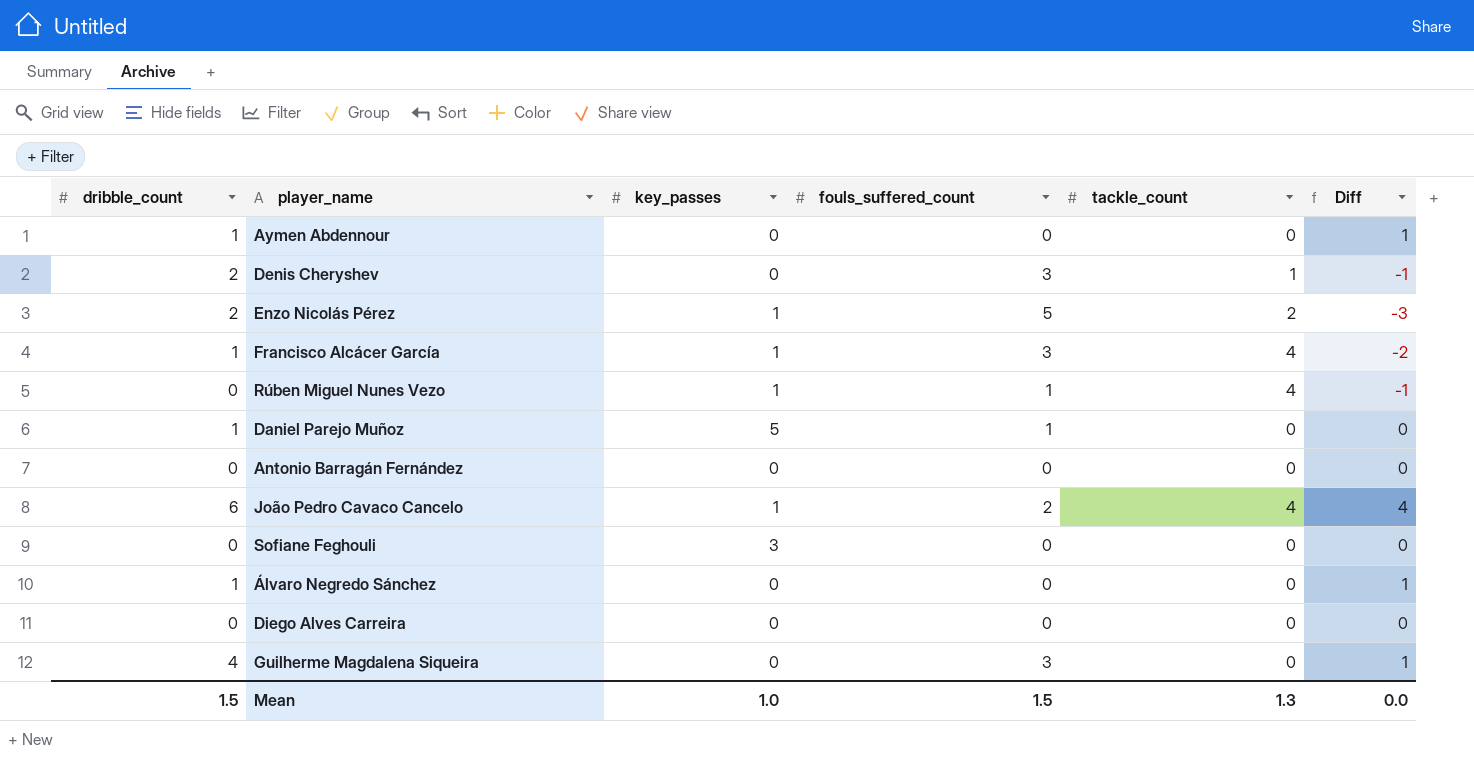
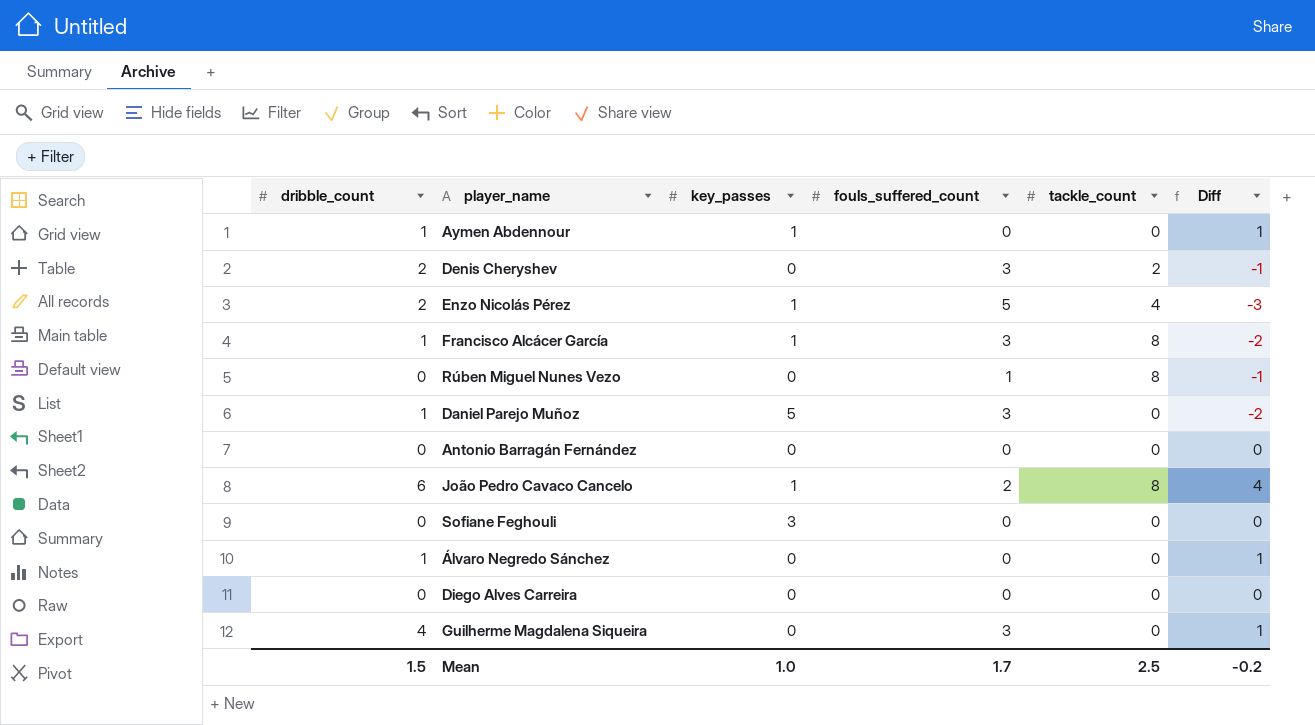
Aymen Abdennour | key_passes: 0 -> 1
Denis Cheryshev | tackle_count: 1 -> 2
Enzo Nicolás Pérez | tackle_count: 2 -> 4
Francisco Alcácer García | tackle_count: 4 -> 8
Rúben Miguel Nunes Vezo | key_passes: 1 -> 0
Rúben Miguel Nunes Vezo | tackle_count: 4 -> 8
Daniel Parejo Muñoz | fouls_suffered_count: 1 -> 3
Daniel Parejo Muñoz | Diff: 0 -> -2
João Pedro Cavaco Cancelo | tackle_count: 4 -> 8
Mean | fouls_suffered_count: 1.5 -> 1.7
Mean | tackle_count: 1.3 -> 2.5
Mean | Diff: 0.0 -> -0.2

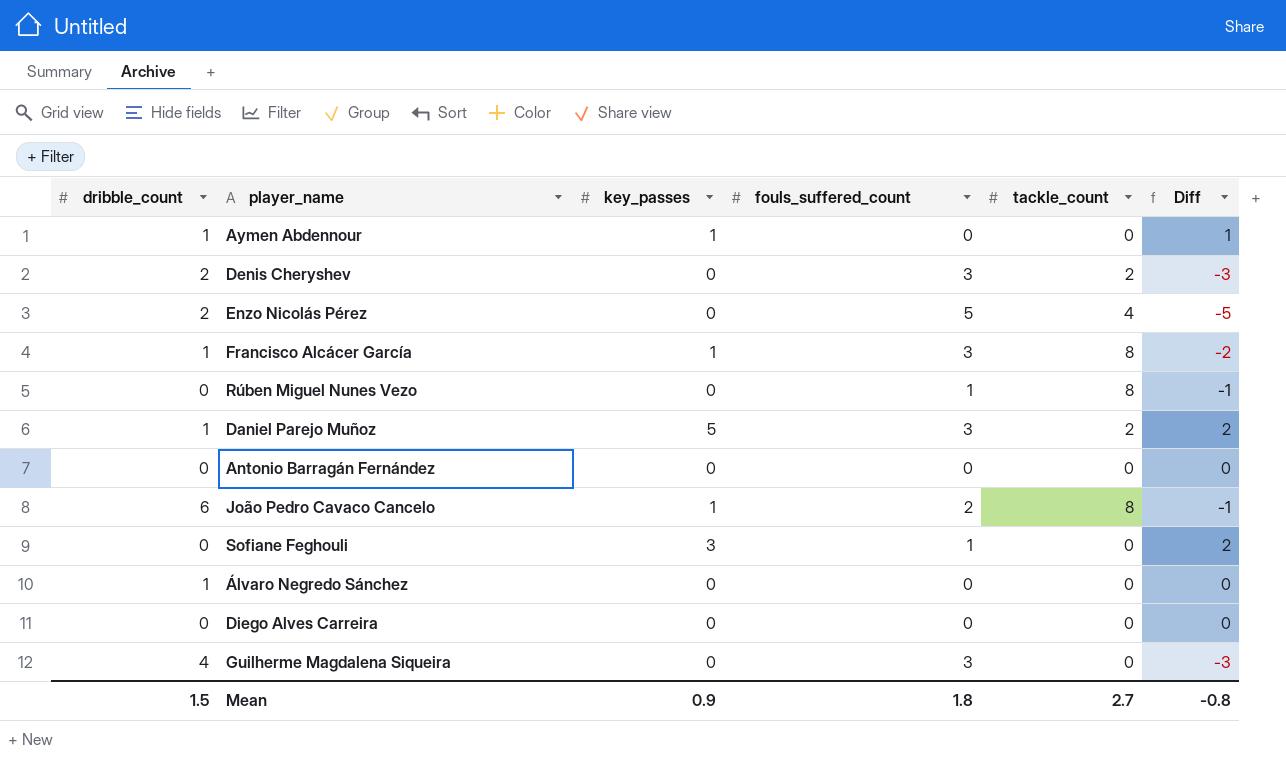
column Diff | formula: [dribble_count] - [fouls_suffered_count] -> [key_passes] - [fouls_suffered_count]
Enzo Nicolás Pérez | key_passes: 1 -> 0
Daniel Parejo Muñoz | tackle_count: 0 -> 2
Sofiane Feghouli | fouls_suffered_count: 0 -> 1
Mean | key_passes: 1.0 -> 0.9
Mean | fouls_suffered_count: 1.7 -> 1.8
Mean | tackle_count: 2.5 -> 2.7
Mean | Diff: -0.2 -> -0.8

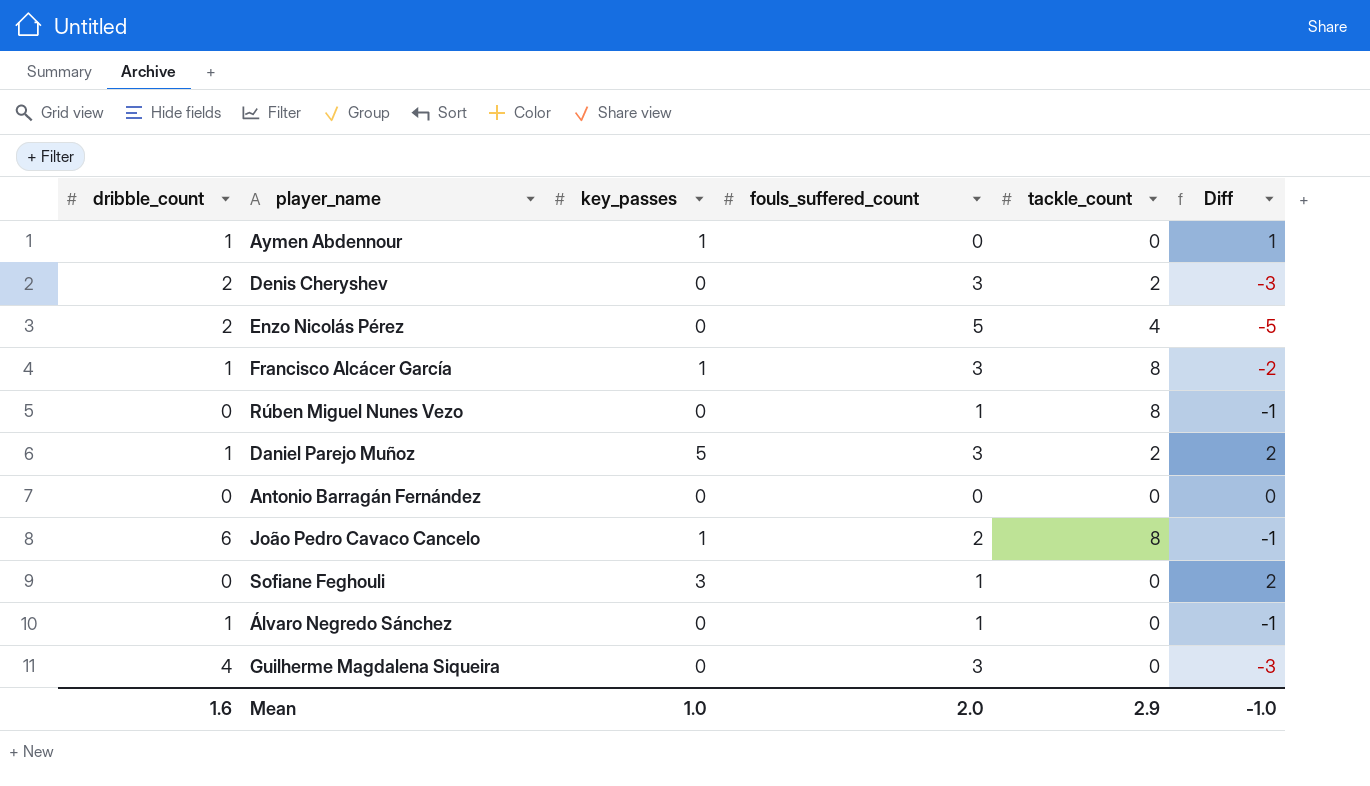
row Diego Alves Carreira: 0 | 0 | 0 | 0 | 0 -> none
Álvaro Negredo Sánchez | fouls_suffered_count: 0 -> 1
Álvaro Negredo Sánchez | Diff: 0 -> -1
Mean | dribble_count: 1.5 -> 1.6
Mean | key_passes: 0.9 -> 1.0
Mean | fouls_suffered_count: 1.8 -> 2.0
Mean | tackle_count: 2.7 -> 2.9
Mean | Diff: -0.8 -> -1.0

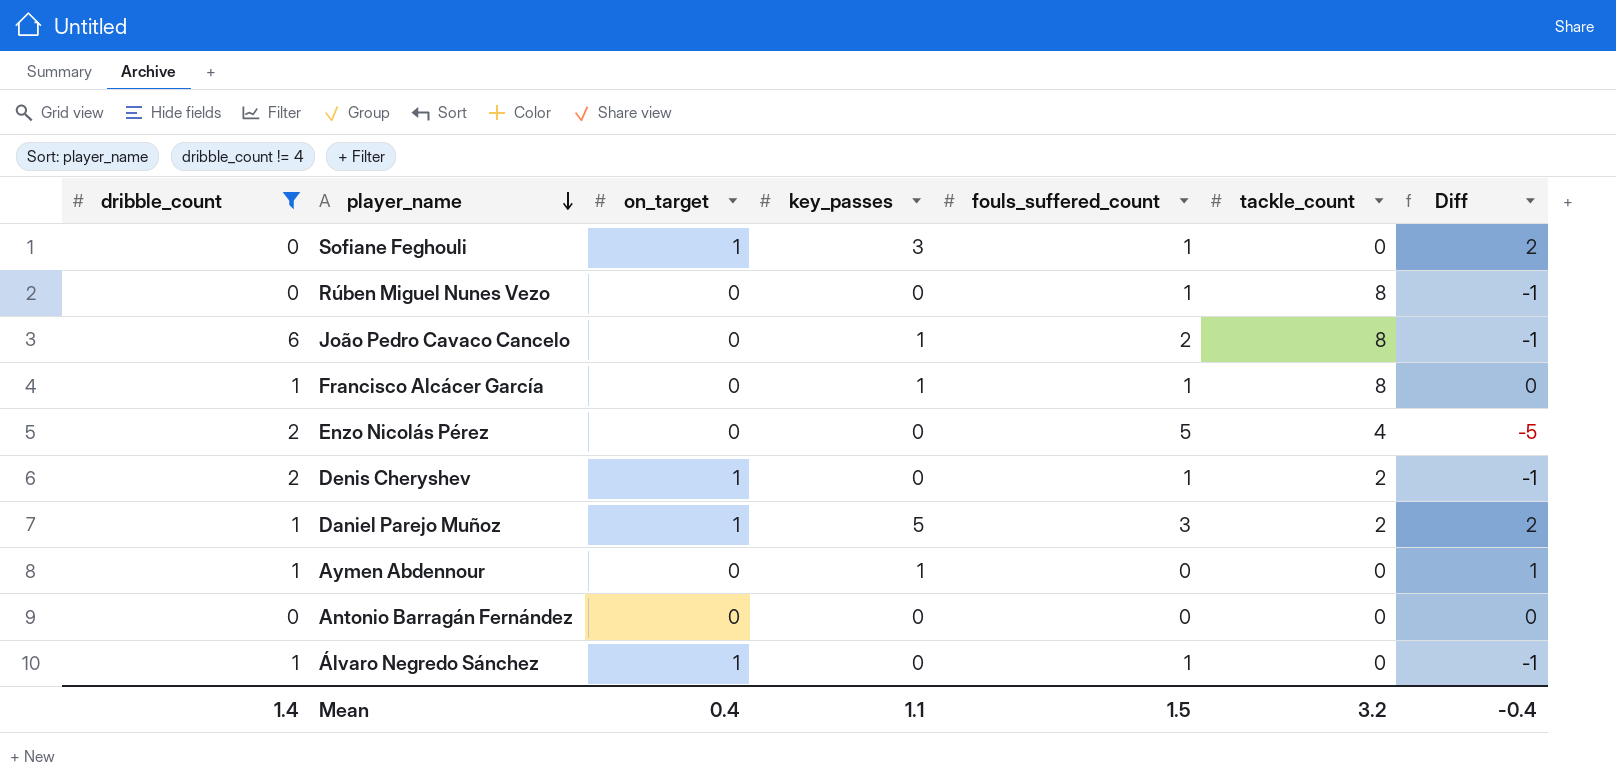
filter: none -> dribble_count != 4
row order: none -> player_name descending
column on_target | position: none -> 3
Francisco Alcácer García | fouls_suffered_count: 3 -> 1
Francisco Alcácer García | Diff: -2 -> 0
Denis Cheryshev | fouls_suffered_count: 3 -> 1
Denis Cheryshev | Diff: -3 -> -1
Mean | dribble_count: 1.6 -> 1.4
Mean | key_passes: 1.0 -> 1.1
Mean | fouls_suffered_count: 2.0 -> 1.5
Mean | tackle_count: 2.9 -> 3.2
Mean | Diff: -1.0 -> -0.4

